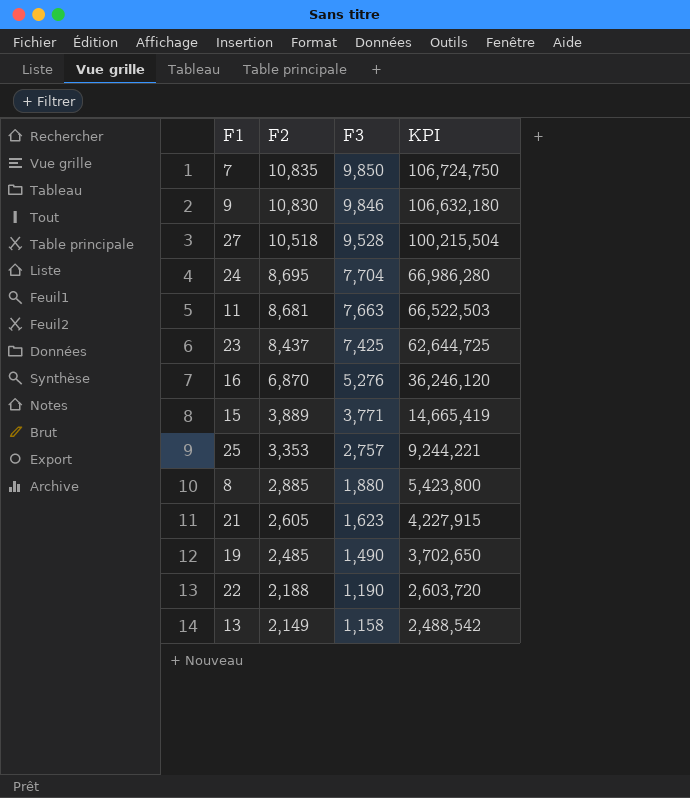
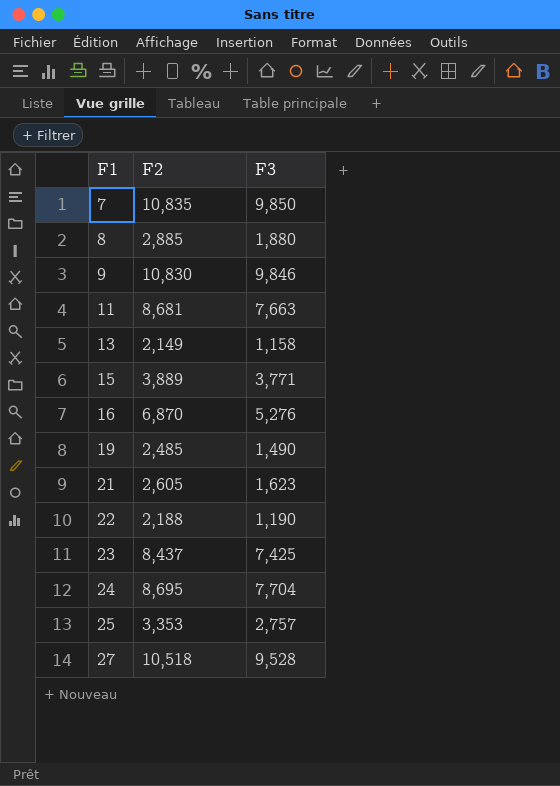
row order: F2 descending -> F1 ascending
column KPI | formula: [F2] * [F3] -> none

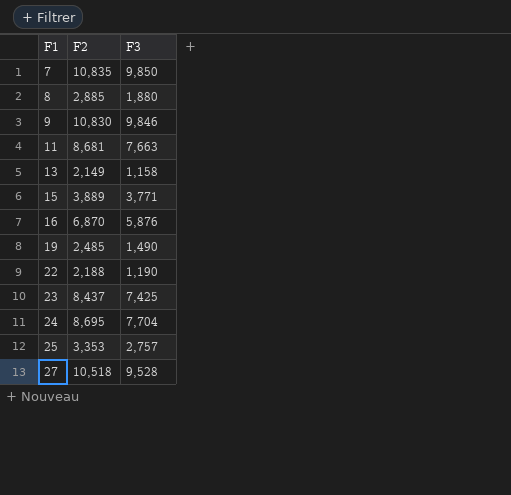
row 21: 2,605 | 1,623 -> none
16 | F3: 5,276 -> 5,876

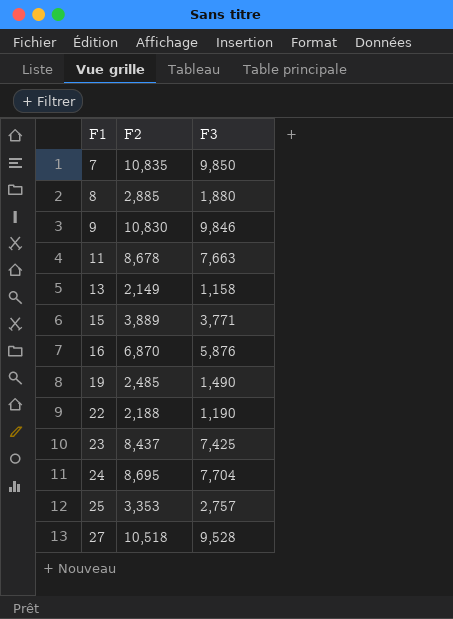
11 | F2: 8,681 -> 8,678

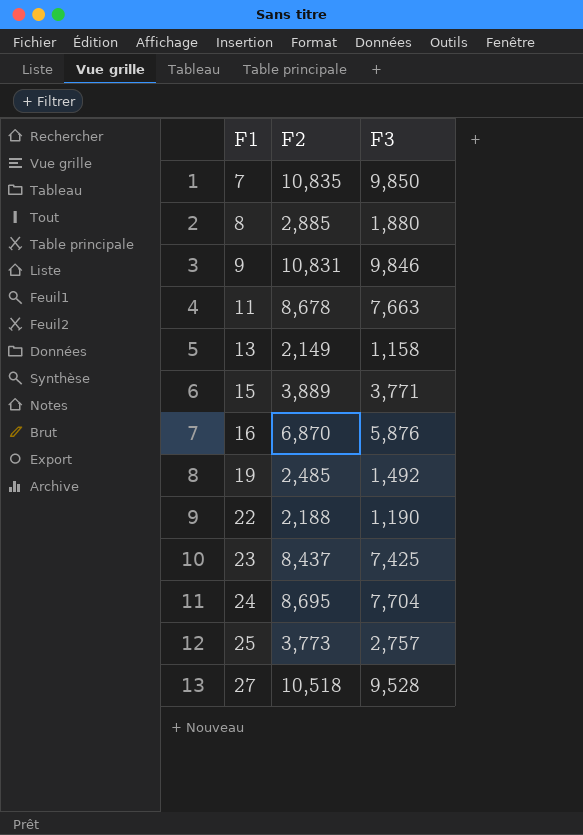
9 | F2: 10,830 -> 10,831
19 | F3: 1,490 -> 1,492
25 | F2: 3,353 -> 3,773

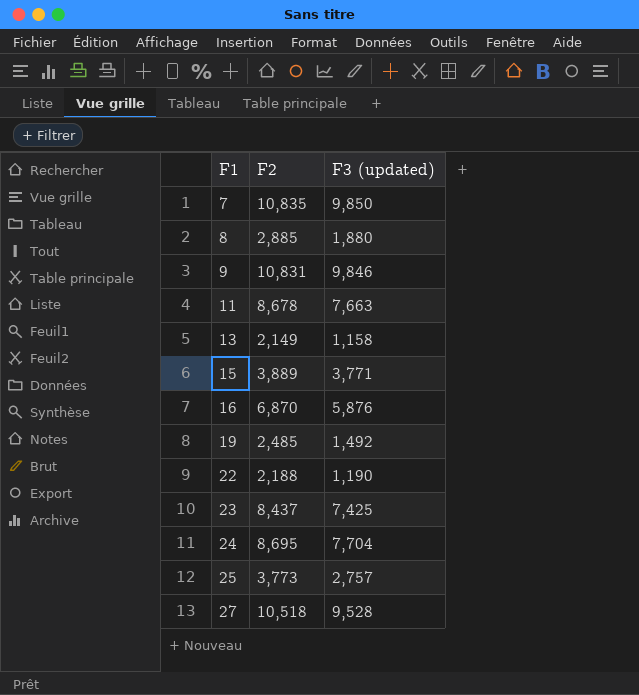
column name: F3 -> F3 (updated)

